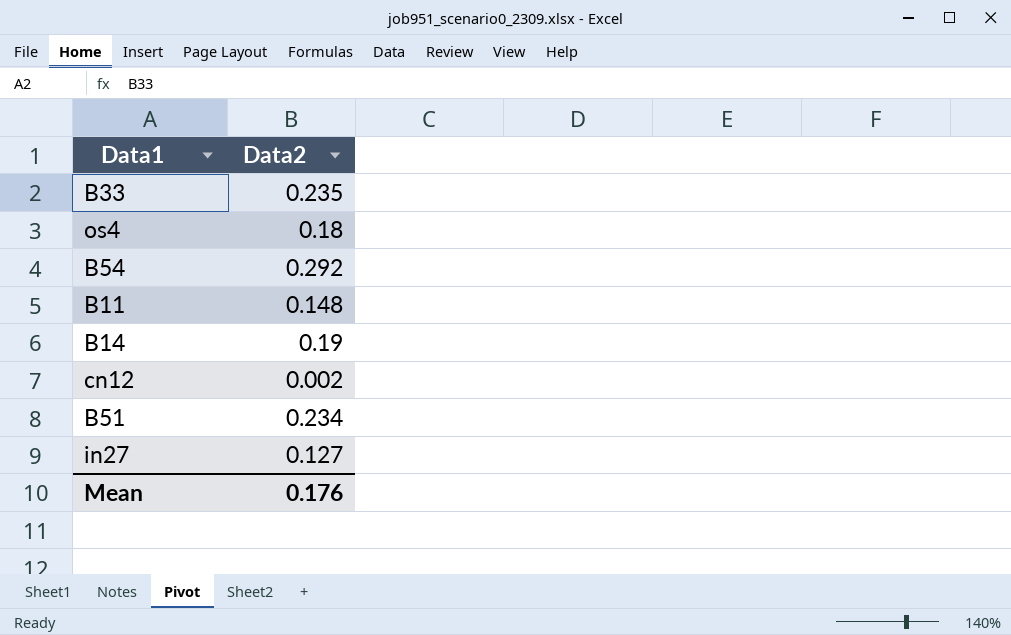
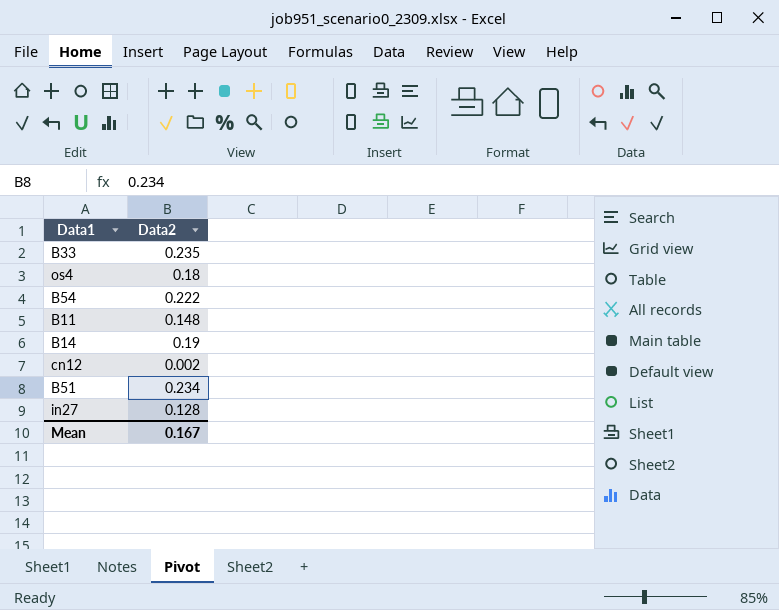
B54 | Data2: 0.292 -> 0.222
in27 | Data2: 0.127 -> 0.128
Mean | Data2: 0.176 -> 0.167

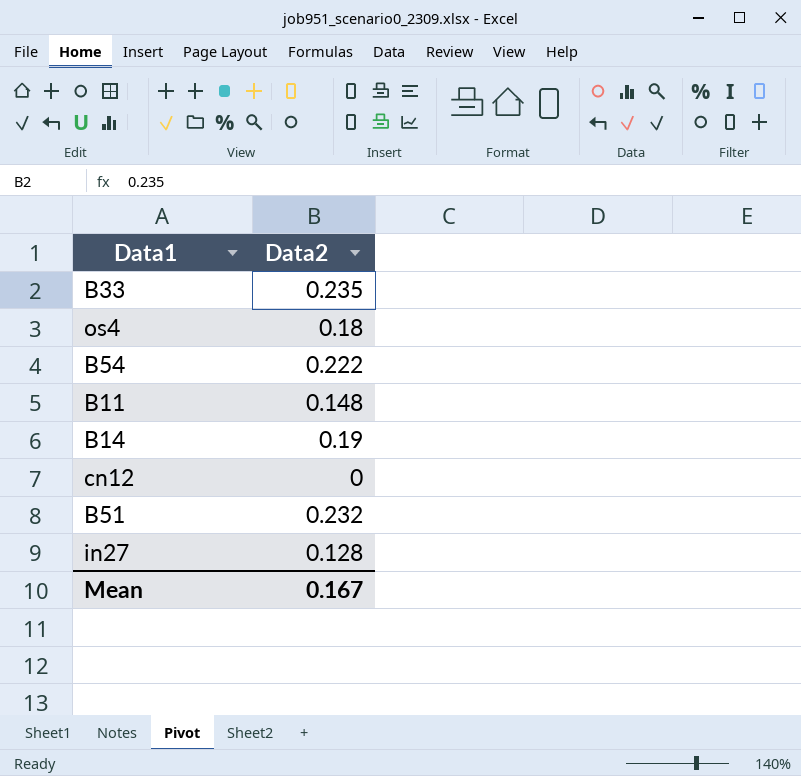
cn12 | Data2: 0.002 -> 0
B51 | Data2: 0.234 -> 0.232

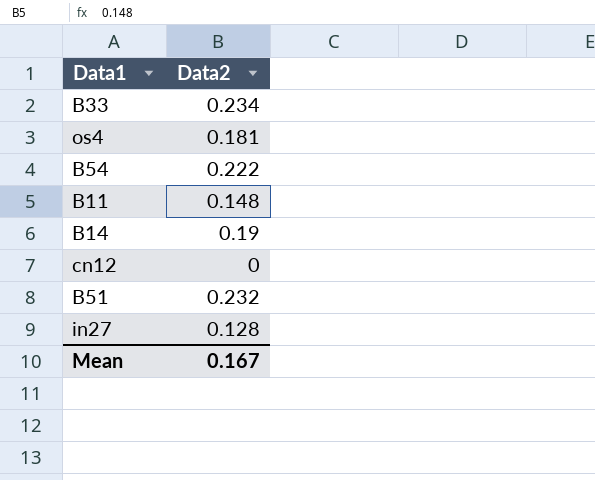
B33 | Data2: 0.235 -> 0.234
os4 | Data2: 0.18 -> 0.181

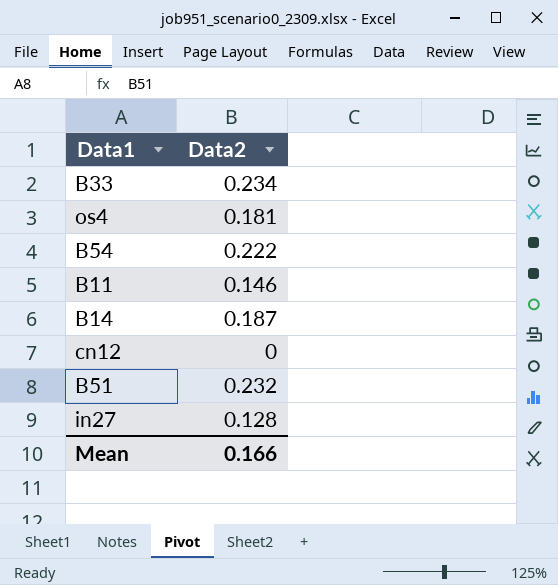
B11 | Data2: 0.148 -> 0.146
B14 | Data2: 0.19 -> 0.187
Mean | Data2: 0.167 -> 0.166

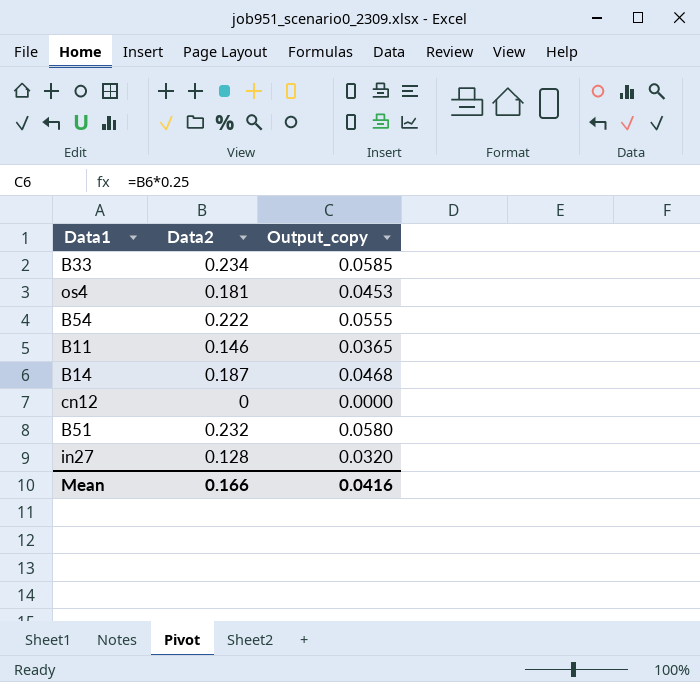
column Output_copy | formula: none -> [Data2] * 0.25

